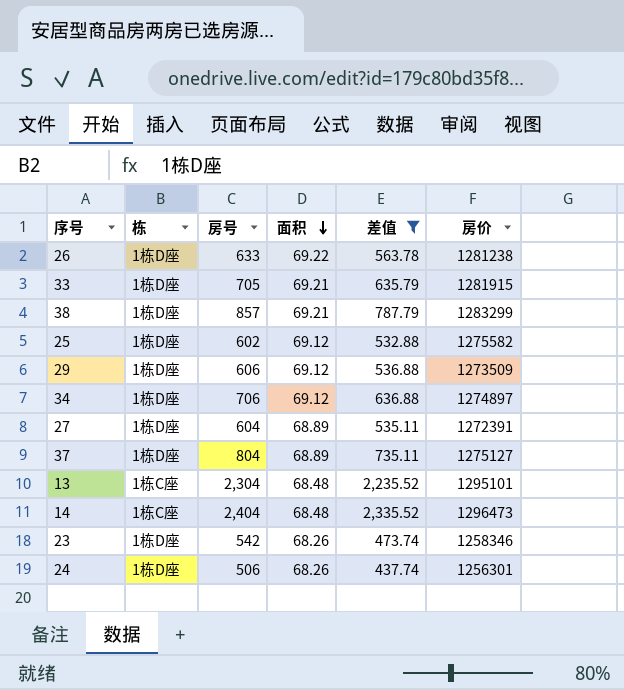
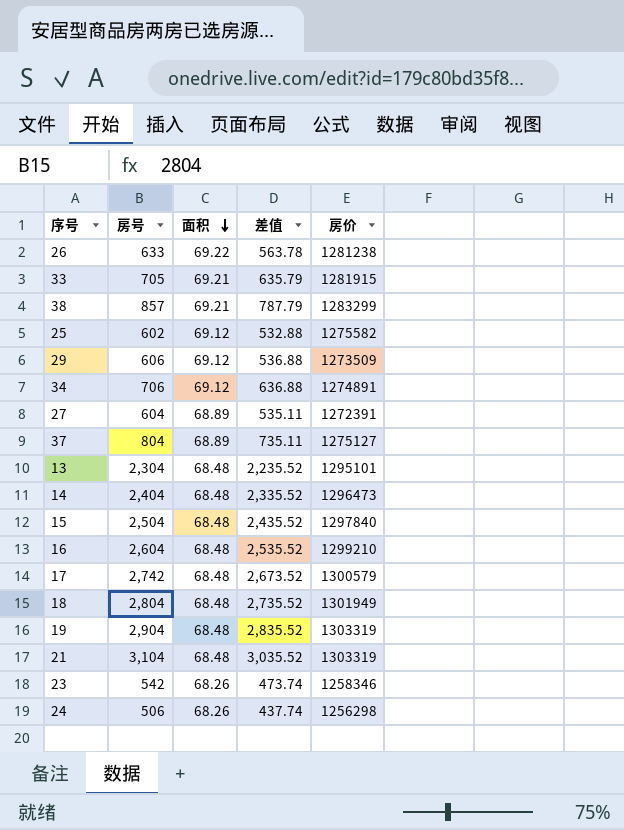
filter: 差值 <= 2,335.52 -> none
column 栋 | position: 2 -> none
34 | 房价: 1274897 -> 1274891
24 | 房价: 1256301 -> 1256298

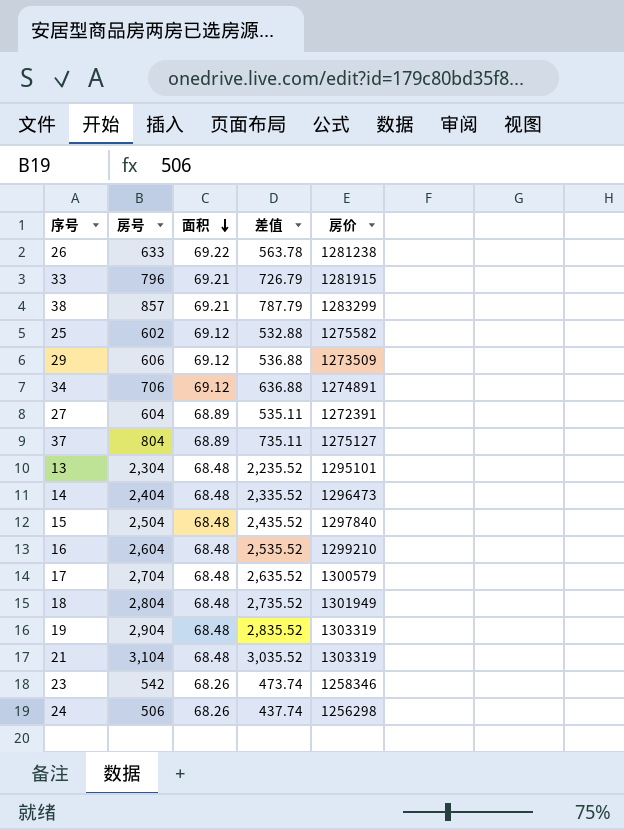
33 | 房号: 705 -> 796
33 | 差值: 635.79 -> 726.79
17 | 房号: 2,742 -> 2,704
17 | 差值: 2,673.52 -> 2,635.52

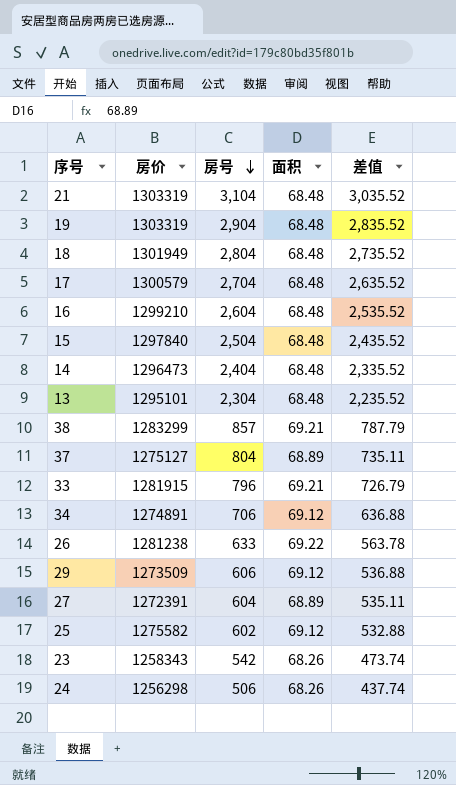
row order: 面积 descending -> 房号 descending
column 房价 | position: 5 -> 2
23 | 房价: 1258346 -> 1258343

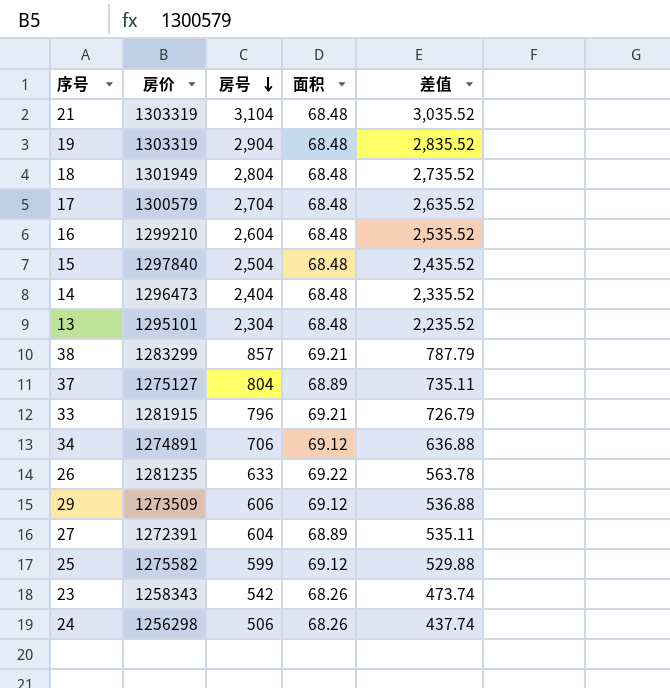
26 | 房价: 1281238 -> 1281235
25 | 房号: 602 -> 599
25 | 差值: 532.88 -> 529.88

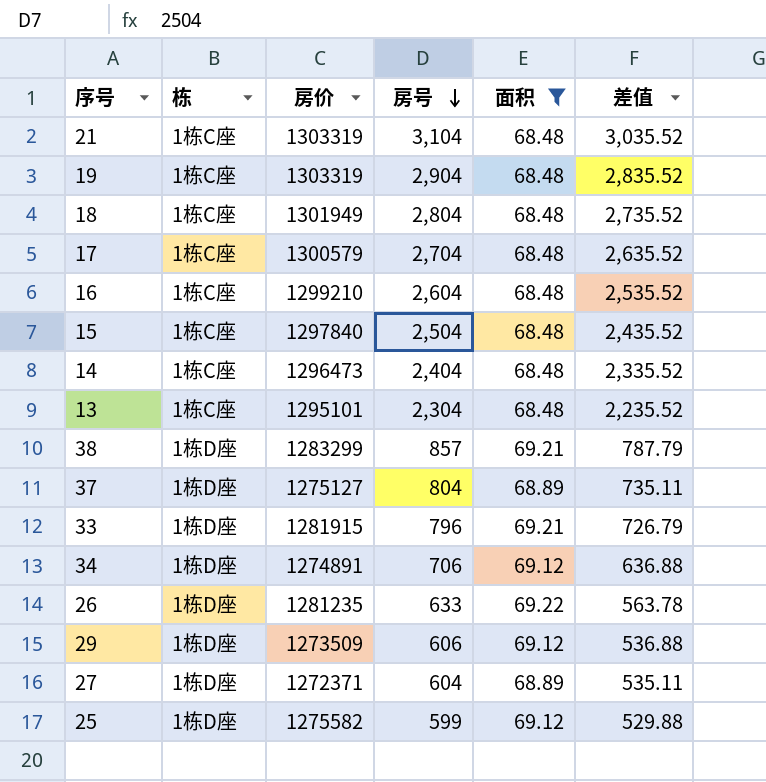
filter: none -> 面积 != 68.26
column 栋 | position: none -> 2
27 | 房价: 1272391 -> 1272371

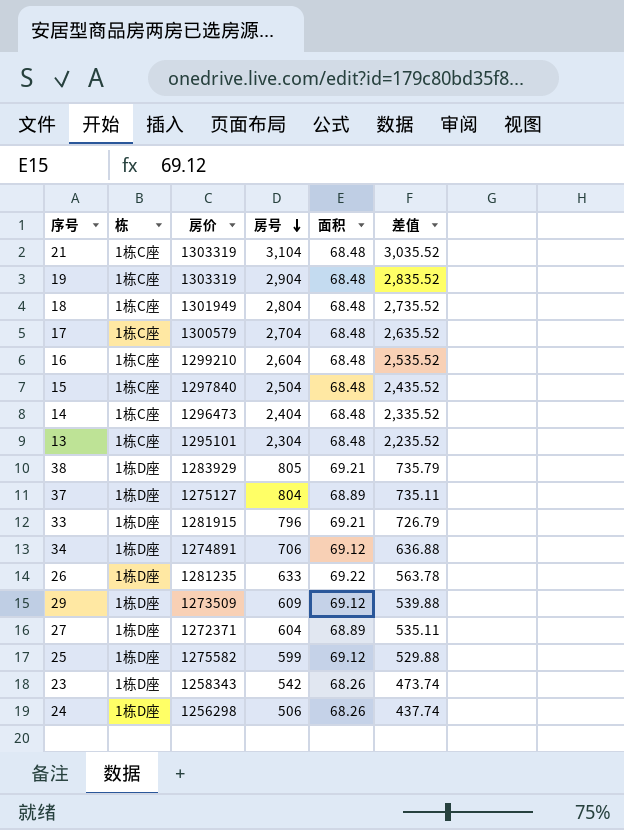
filter: 面积 != 68.26 -> none
38 | 房价: 1283299 -> 1283929
38 | 房号: 857 -> 805
38 | 差值: 787.79 -> 735.79
29 | 房号: 606 -> 609
29 | 差值: 536.88 -> 539.88

